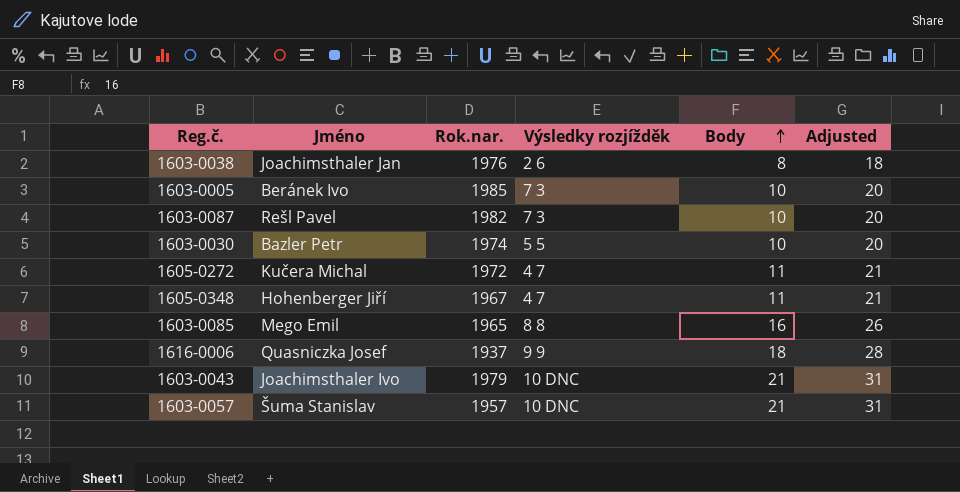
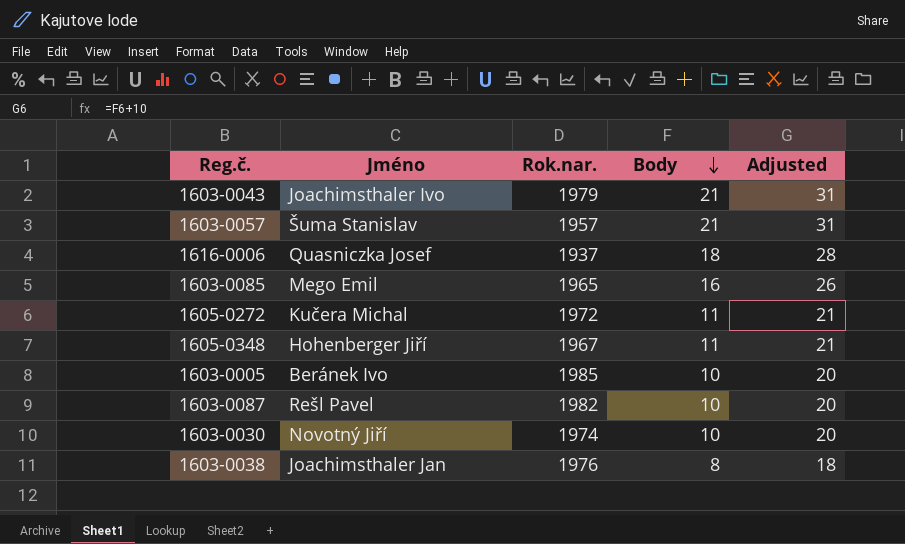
row order: Body ascending -> Body descending
column Výsledky rozjížděk | position: 4 -> none
1603-0030 | Jméno: Bazler Petr -> Novotný Jiří

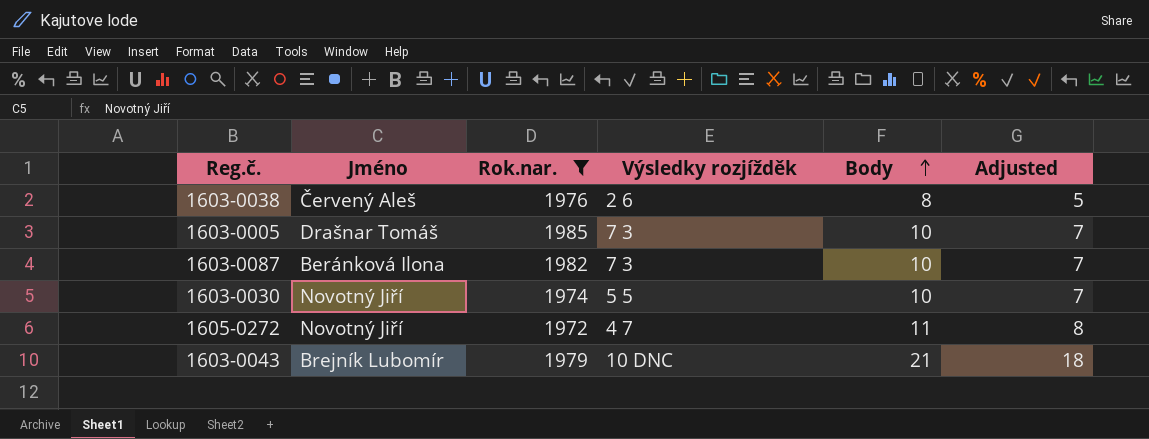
filter: none -> Rok.nar. >= 1972
row order: Body descending -> Body ascending
column Výsledky rozjížděk | position: none -> 4
column Adjusted | formula: [Body] + 10 -> [Body] - 3
1603-0038 | Jméno: Joachimsthaler Jan -> Červený Aleš
1603-0005 | Jméno: Beránek Ivo -> Drašnar Tomáš
1603-0087 | Jméno: Rešl Pavel -> Beránková Ilona
1605-0272 | Jméno: Kučera Michal -> Novotný Jiří
1603-0043 | Jméno: Joachimsthaler Ivo -> Brejník Lubomír

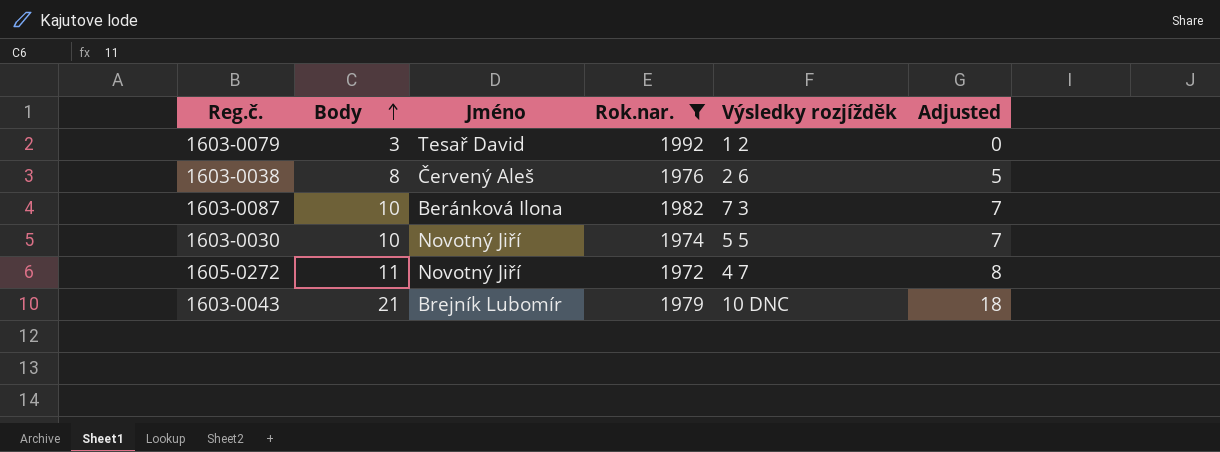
column Body | position: 5 -> 2
row 1603-0005: Drašnar Tomáš | 1985 | 7 3 | 10 | 7 -> none
row 1603-0079: none -> 3 | Tesař David | 1992 | 1 2 | 0

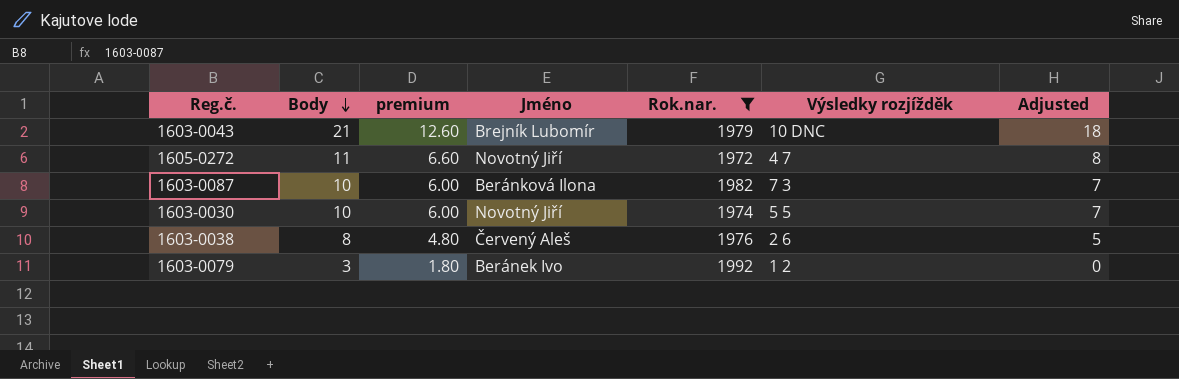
row order: Body ascending -> Body descending
column premium | formula: none -> [Body] * 0.6
1603-0079 | Jméno: Tesař David -> Beránek Ivo

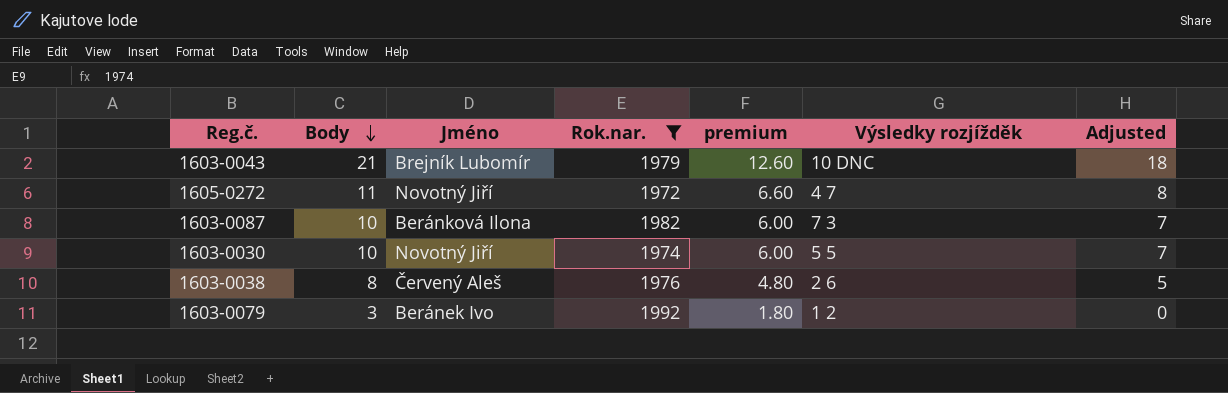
column premium | position: 3 -> 5

